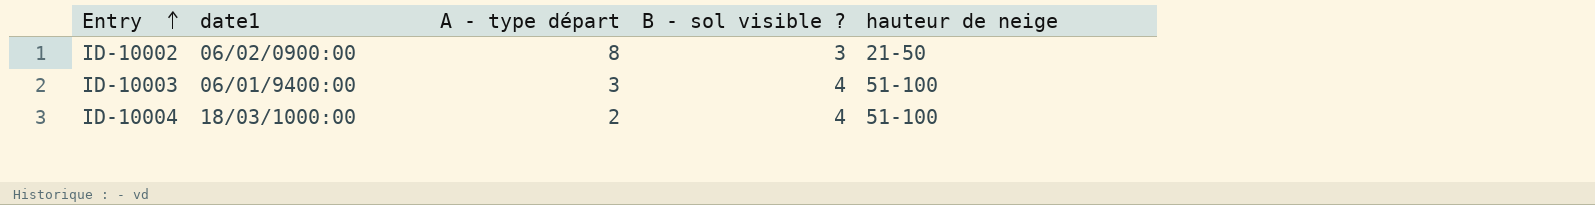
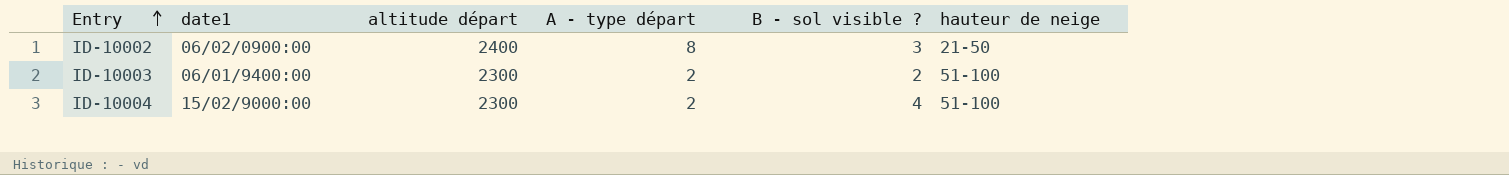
column altitude départ | position: none -> 3
ID-10003 | A - type départ: 3 -> 2
ID-10003 | B - sol visible ?: 4 -> 2
ID-10004 | date1: 18/03/1000:00 -> 15/02/9000:00

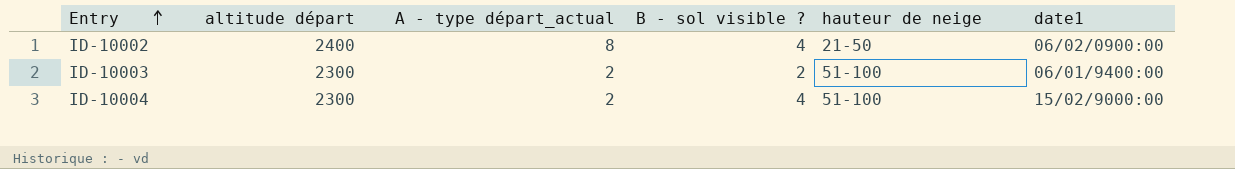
column name: A - type départ -> A - type départ_actual
column date1 | position: 2 -> 6
ID-10002 | B - sol visible ?: 3 -> 4

